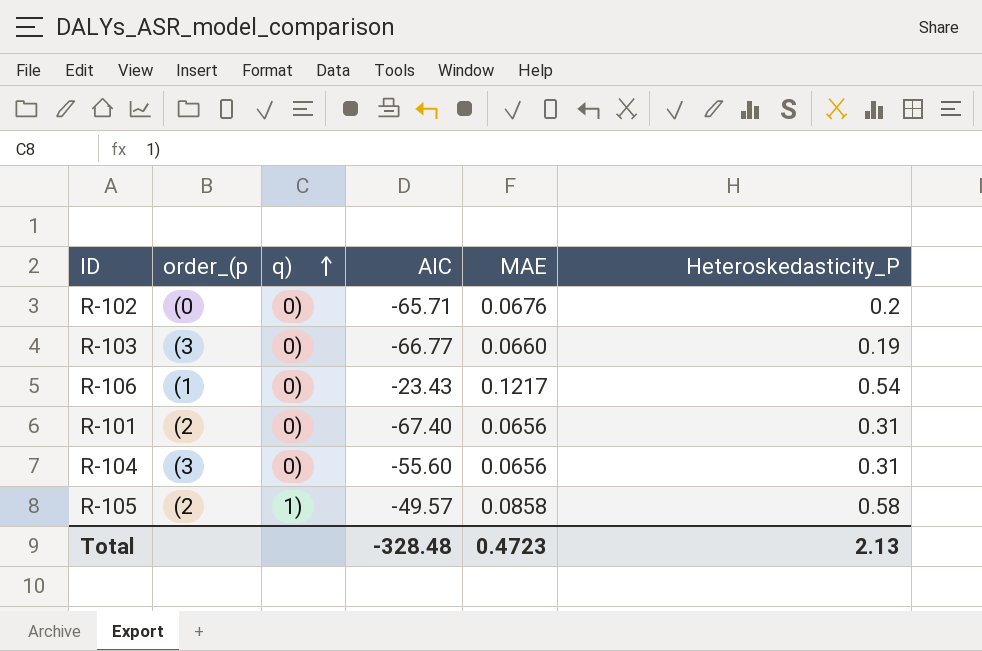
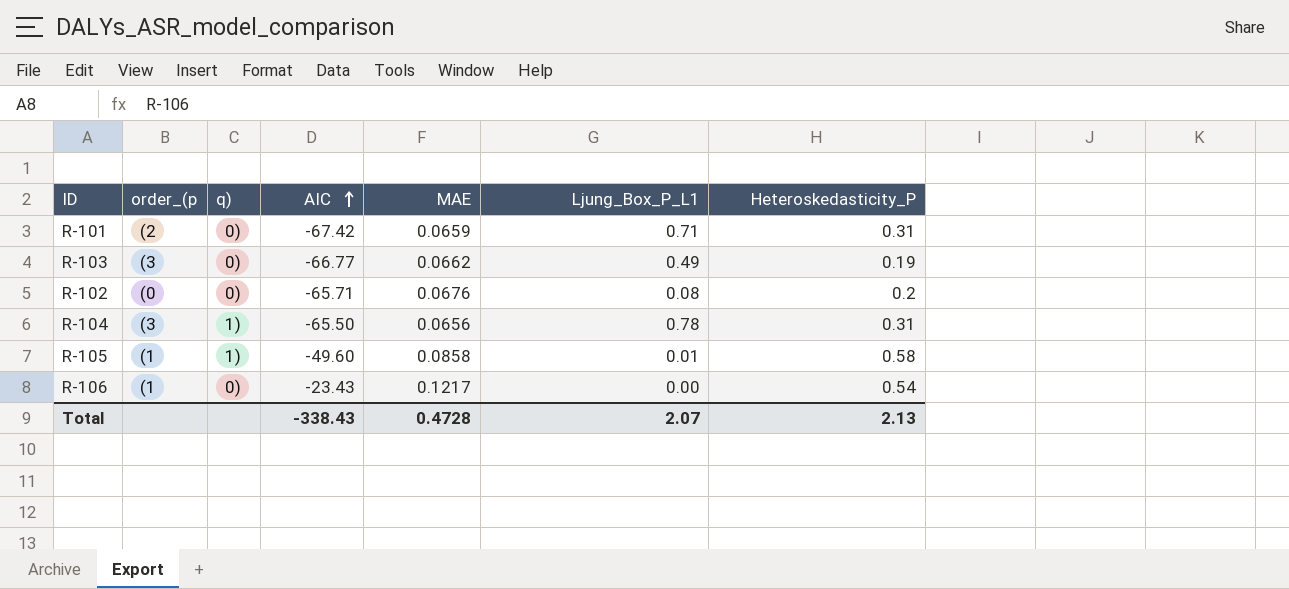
row order: q) ascending -> AIC ascending
column Ljung_Box_P_L1 | position: none -> 6
R-101 | AIC: -67.40 -> -67.42
R-101 | MAE: 0.0656 -> 0.0659
R-103 | MAE: 0.0660 -> 0.0662
R-104 | q): 0) -> 1)
R-104 | AIC: -55.60 -> -65.50
R-105 | order_(p: (2 -> (1
R-105 | AIC: -49.57 -> -49.60
Total | AIC: -328.48 -> -338.43
Total | MAE: 0.4723 -> 0.4728

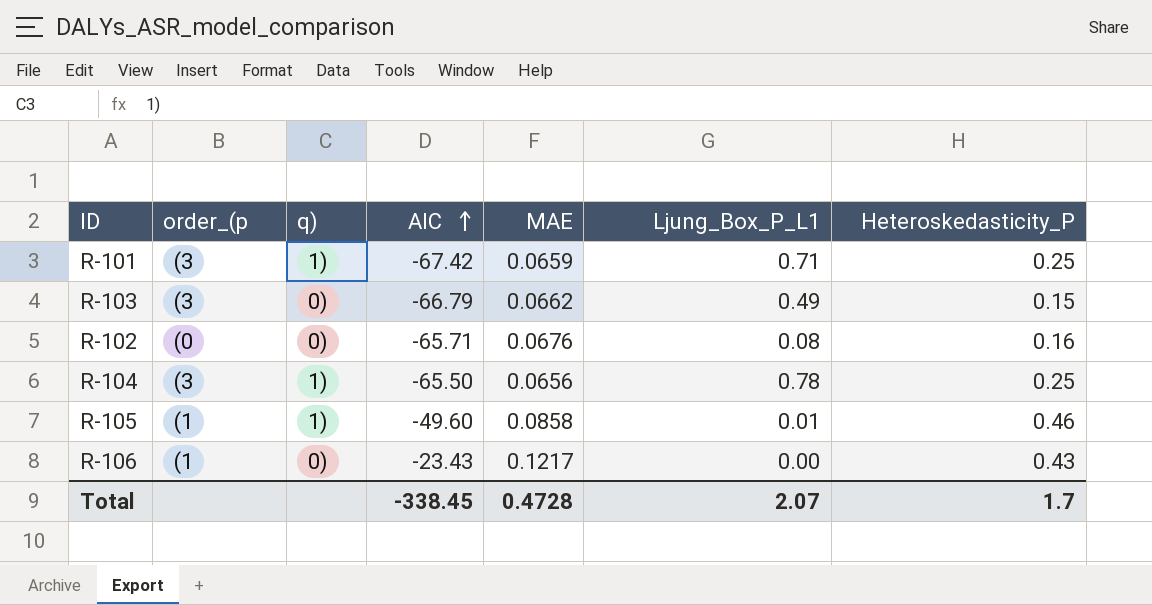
R-101 | order_(p: (2 -> (3
R-101 | q): 0) -> 1)
R-101 | Heteroskedasticity_P: 0.31 -> 0.25
R-103 | AIC: -66.77 -> -66.79
R-103 | Heteroskedasticity_P: 0.19 -> 0.15
R-102 | Heteroskedasticity_P: 0.2 -> 0.16
R-104 | Heteroskedasticity_P: 0.31 -> 0.25
R-105 | Heteroskedasticity_P: 0.58 -> 0.46
R-106 | Heteroskedasticity_P: 0.54 -> 0.43
Total | AIC: -338.43 -> -338.45
Total | Heteroskedasticity_P: 2.13 -> 1.7

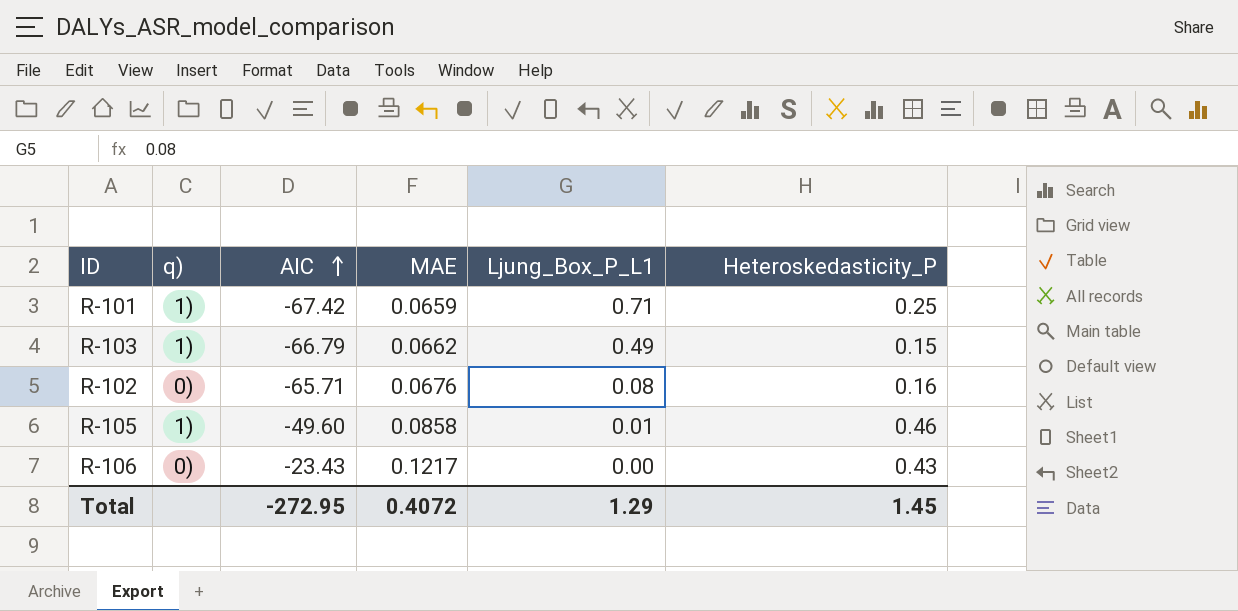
column order_(p | position: 2 -> none
row R-104: (3 | 1) | -65.50 | 0.0656 | 0.78 | 0.25 -> none
R-103 | q): 0) -> 1)
Total | AIC: -338.45 -> -272.95
Total | MAE: 0.4728 -> 0.4072
Total | Ljung_Box_P_L1: 2.07 -> 1.29
Total | Heteroskedasticity_P: 1.7 -> 1.45

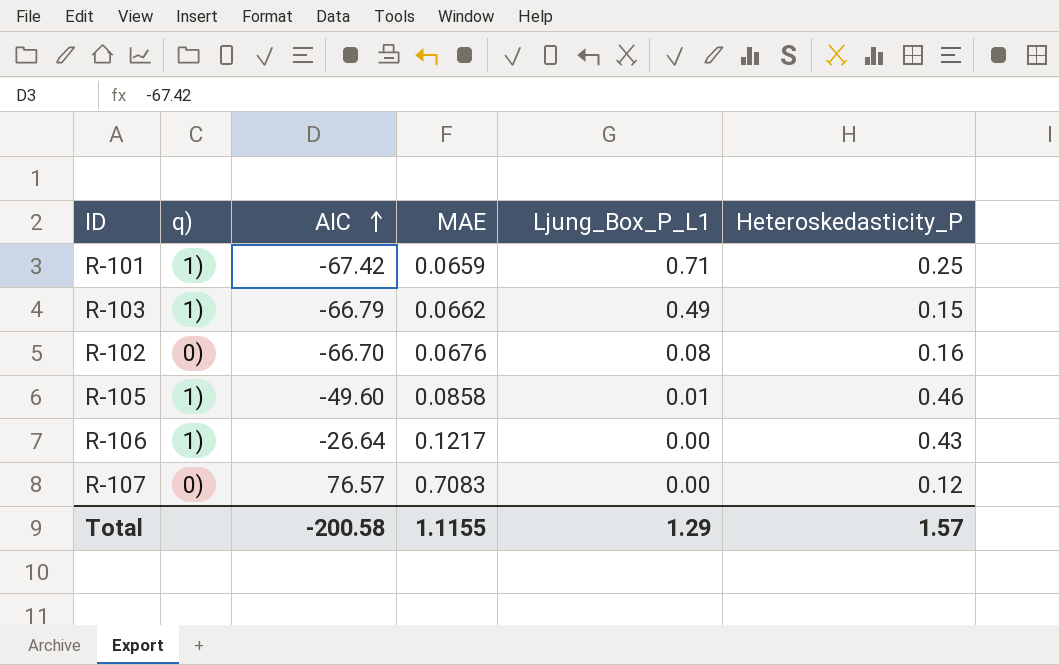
R-102 | AIC: -65.71 -> -66.70
R-106 | q): 0) -> 1)
R-106 | AIC: -23.43 -> -26.64
row R-107: none -> 0) | 76.57 | 0.7083 | 0.00 | 0.12
Total | AIC: -272.95 -> -200.58
Total | MAE: 0.4072 -> 1.1155
Total | Heteroskedasticity_P: 1.45 -> 1.57

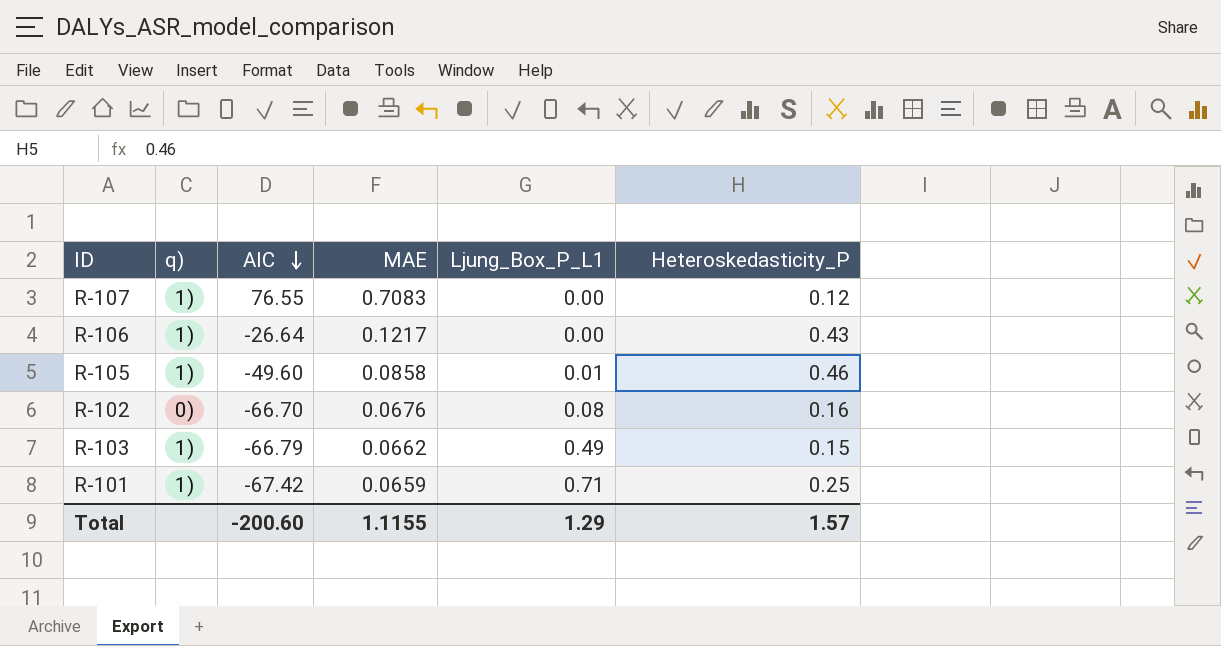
row order: AIC ascending -> AIC descending
R-107 | q): 0) -> 1)
R-107 | AIC: 76.57 -> 76.55
Total | AIC: -200.58 -> -200.60

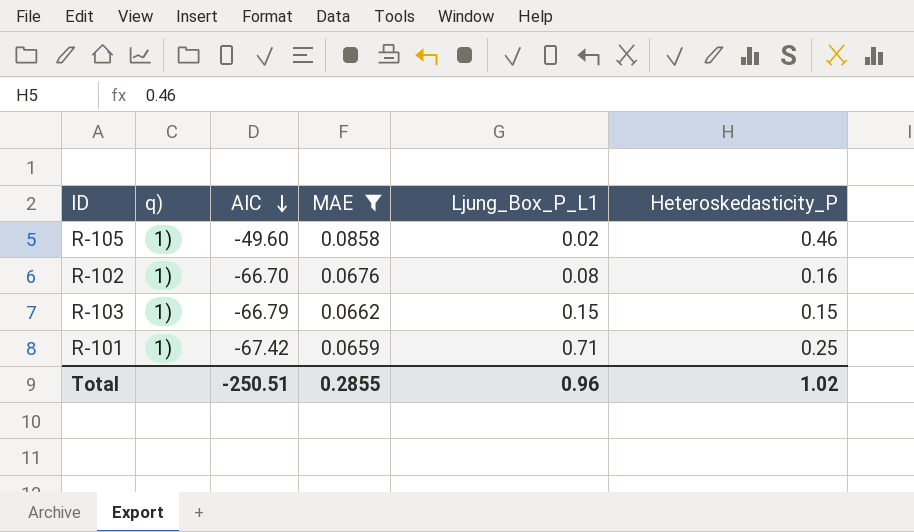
filter: none -> MAE <= 0.0858
R-105 | Ljung_Box_P_L1: 0.01 -> 0.02
R-102 | q): 0) -> 1)
R-103 | Ljung_Box_P_L1: 0.49 -> 0.15
Total | AIC: -200.60 -> -250.51
Total | MAE: 1.1155 -> 0.2855
Total | Ljung_Box_P_L1: 1.29 -> 0.96
Total | Heteroskedasticity_P: 1.57 -> 1.02

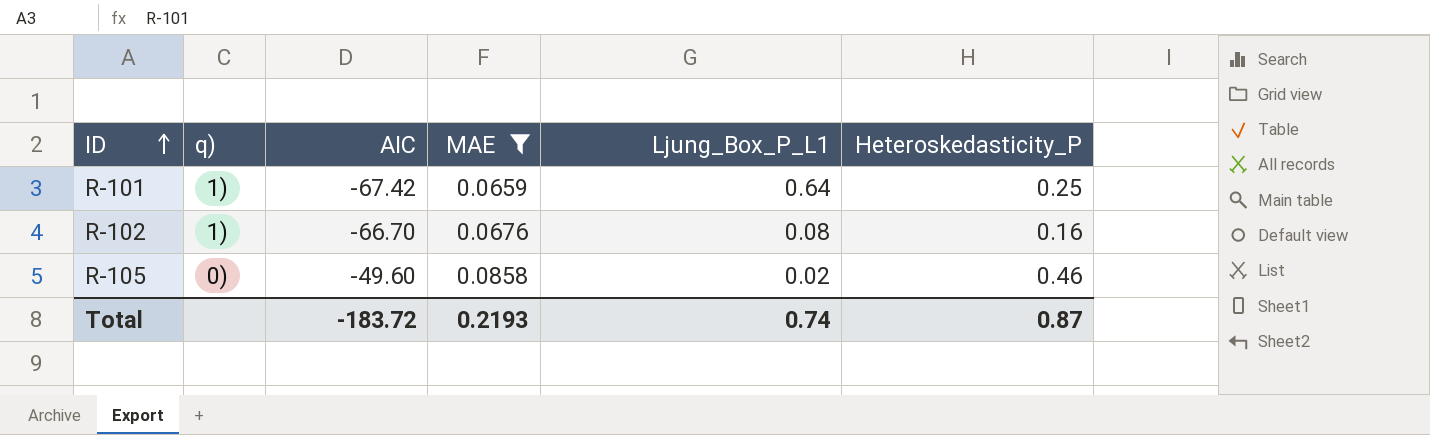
row order: AIC descending -> ID ascending
row R-103: 1) | -66.79 | 0.0662 | 0.15 | 0.15 -> none
R-101 | Ljung_Box_P_L1: 0.71 -> 0.64
R-105 | q): 1) -> 0)
Total | AIC: -250.51 -> -183.72
Total | MAE: 0.2855 -> 0.2193
Total | Ljung_Box_P_L1: 0.96 -> 0.74
Total | Heteroskedasticity_P: 1.02 -> 0.87

